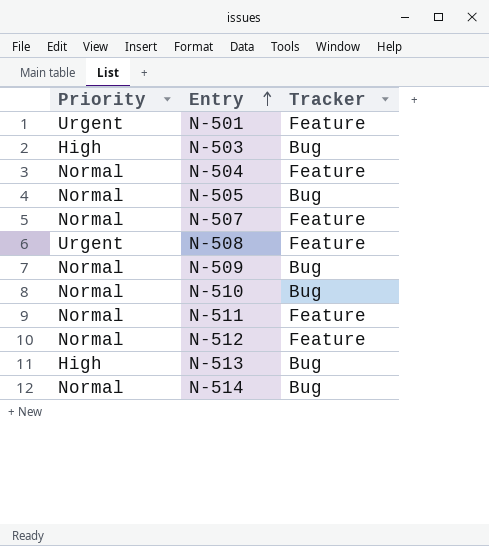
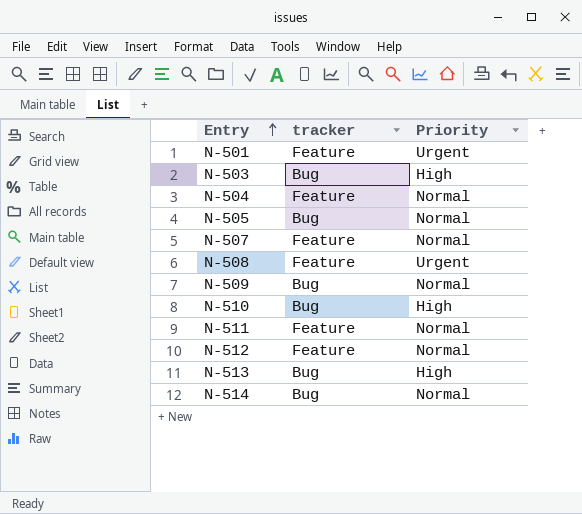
column name: Tracker -> tracker
column Priority | position: 1 -> 3
N-510 | Priority: Normal -> High

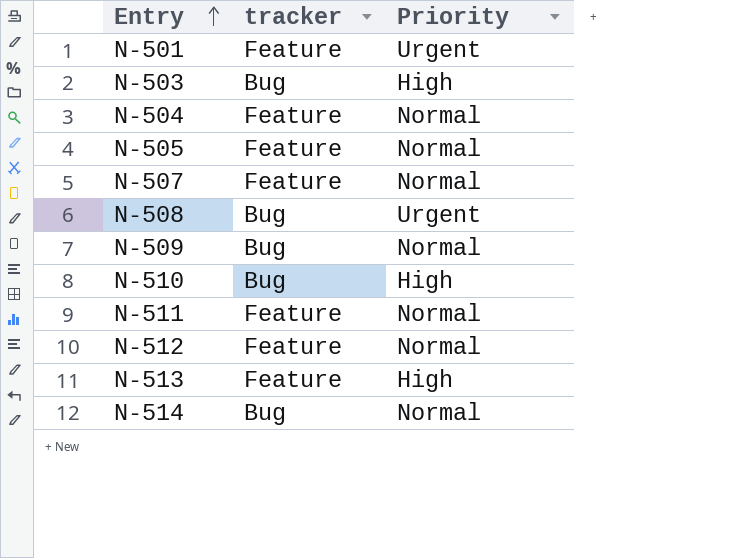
N-505 | tracker: Bug -> Feature
N-508 | tracker: Feature -> Bug
N-513 | tracker: Bug -> Feature

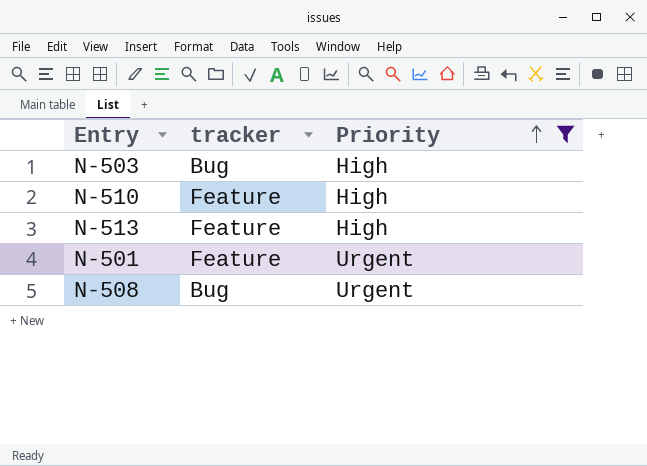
filter: none -> Priority != Normal
row order: Entry ascending -> Priority ascending
N-510 | tracker: Bug -> Feature

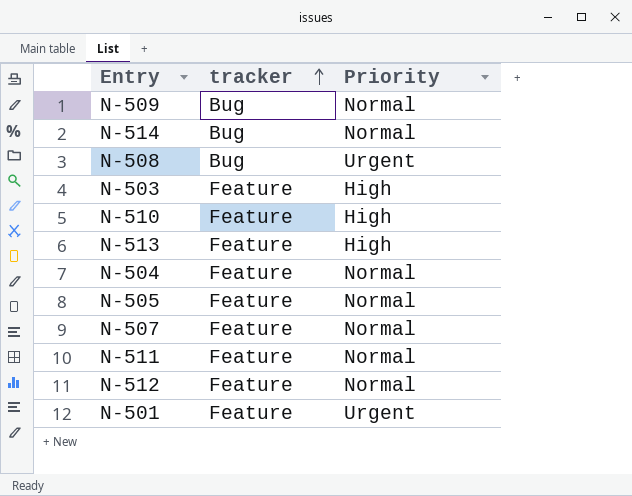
filter: Priority != Normal -> none
row order: Priority ascending -> tracker ascending
N-503 | tracker: Bug -> Feature

